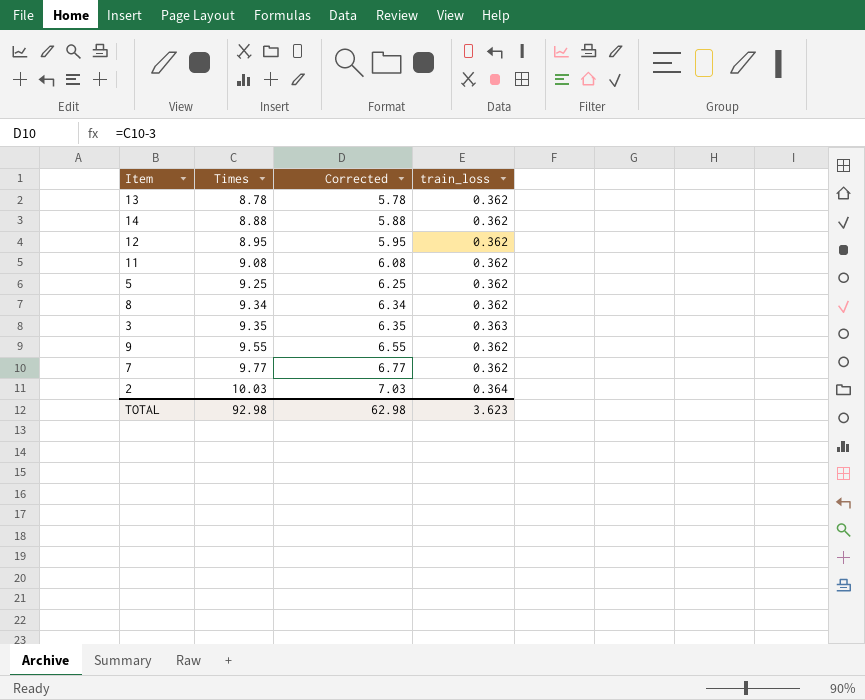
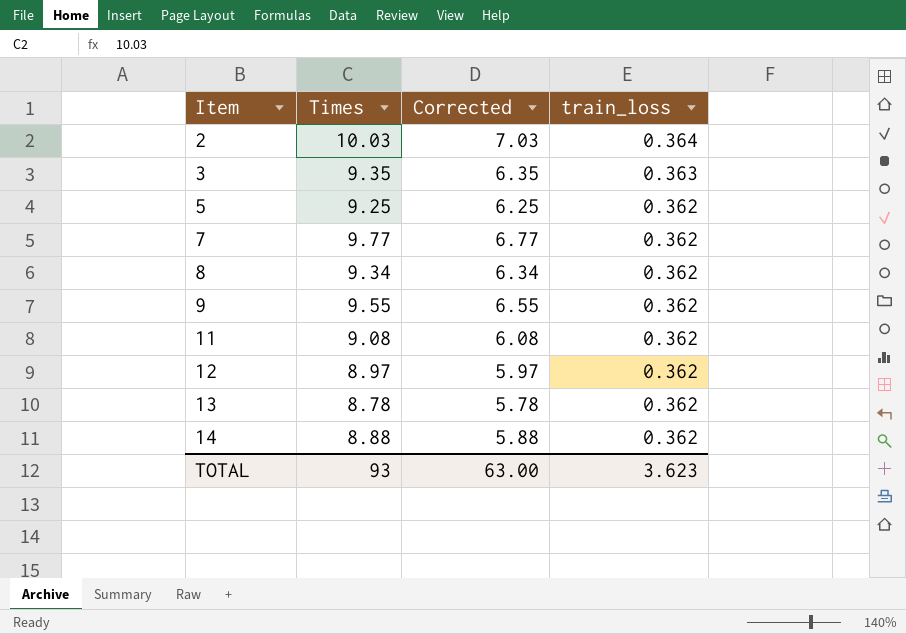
row order: Times ascending -> Item ascending
12 | Times: 8.95 -> 8.97
12 | Corrected: 5.95 -> 5.97
TOTAL | Times: 92.98 -> 93
TOTAL | Corrected: 62.98 -> 63.00

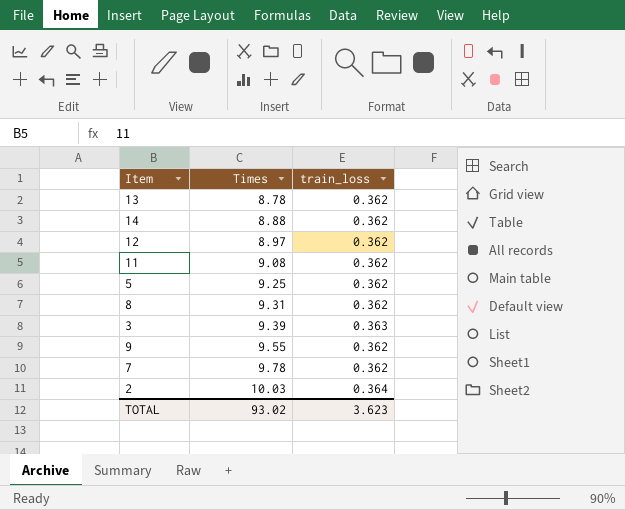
row order: Item ascending -> Times ascending
column Corrected | formula: [Times] - 3 -> none
8 | Times: 9.34 -> 9.31
3 | Times: 9.35 -> 9.39
7 | Times: 9.77 -> 9.78
TOTAL | Times: 93 -> 93.02

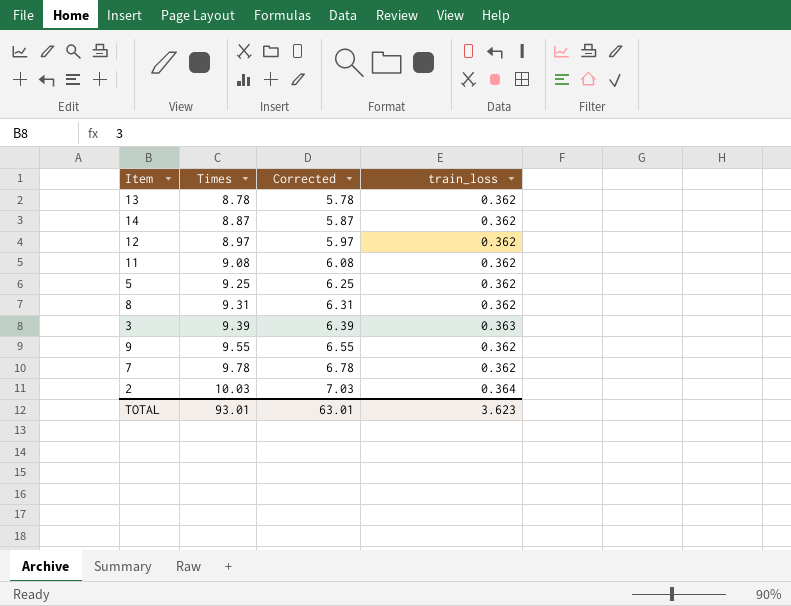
column Corrected | formula: none -> [Times] - 3
14 | Times: 8.88 -> 8.87
TOTAL | Times: 93.02 -> 93.01

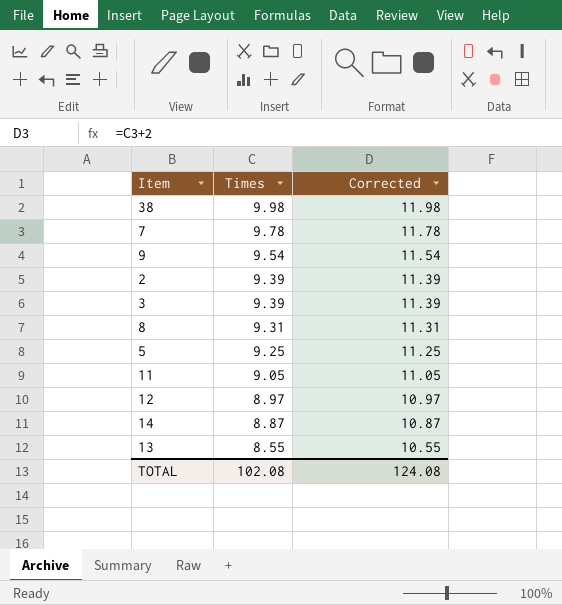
row order: Times ascending -> Times descending
column train_loss | position: 4 -> none
column Corrected | formula: [Times] - 3 -> [Times] + 2
row 38: none -> 9.98 | 11.98
9 | Times: 9.55 -> 9.54
2 | Times: 10.03 -> 9.39
11 | Times: 9.08 -> 9.05
13 | Times: 8.78 -> 8.55
TOTAL | Times: 93.01 -> 102.08
TOTAL | Corrected: 63.01 -> 124.08

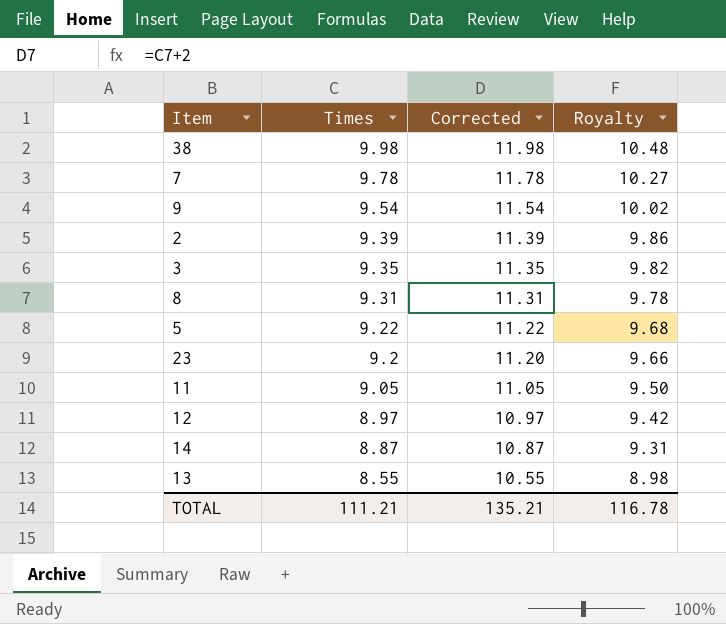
column Royalty | formula: none -> [Times] * 1.05
3 | Times: 9.39 -> 9.35
3 | Corrected: 11.39 -> 11.35
5 | Times: 9.25 -> 9.22
5 | Corrected: 11.25 -> 11.22
row 23: none -> 9.2 | 11.20 | 9.66
TOTAL | Times: 102.08 -> 111.21
TOTAL | Corrected: 124.08 -> 135.21

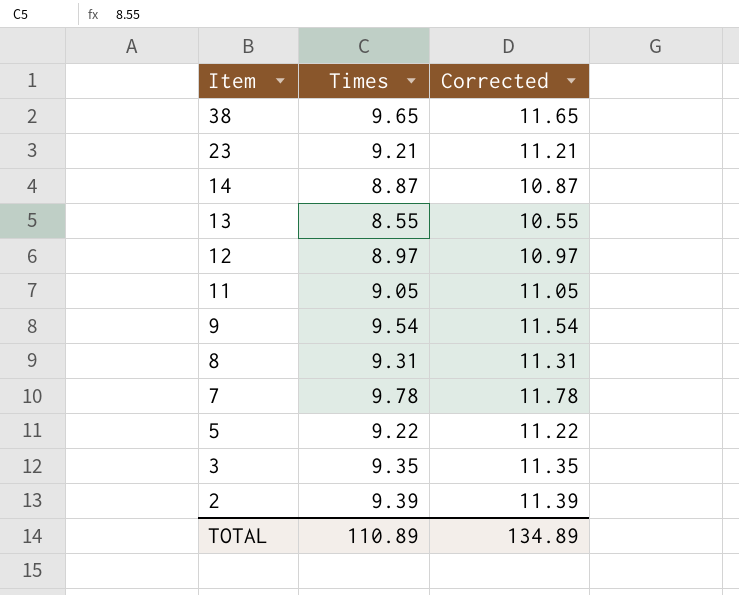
row order: Times descending -> Item descending
column Royalty | formula: [Times] * 1.05 -> none
38 | Times: 9.98 -> 9.65
38 | Corrected: 11.98 -> 11.65
23 | Times: 9.2 -> 9.21
23 | Corrected: 11.20 -> 11.21
TOTAL | Times: 111.21 -> 110.89
TOTAL | Corrected: 135.21 -> 134.89

